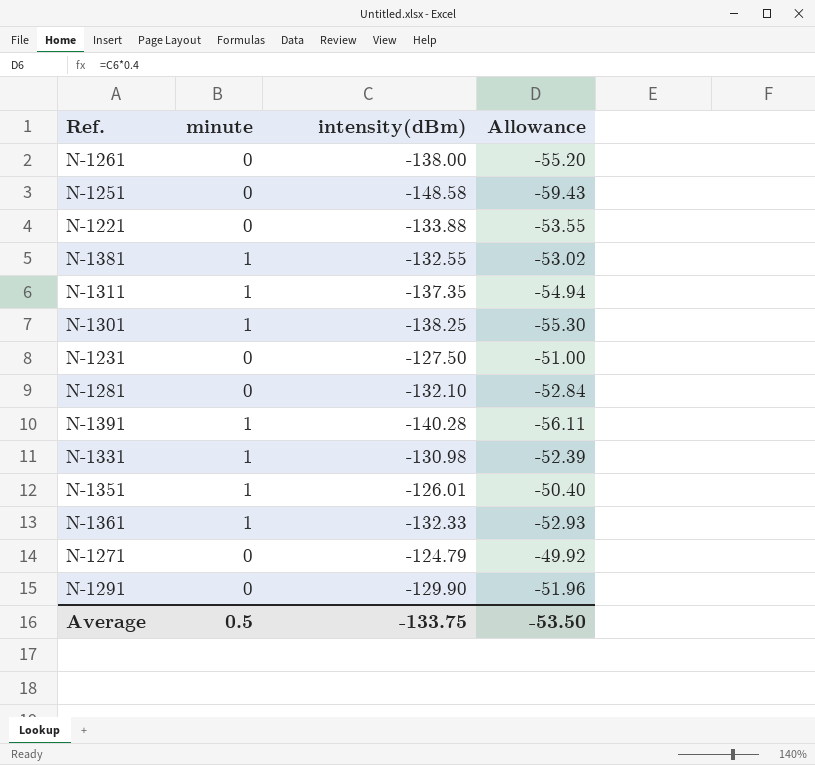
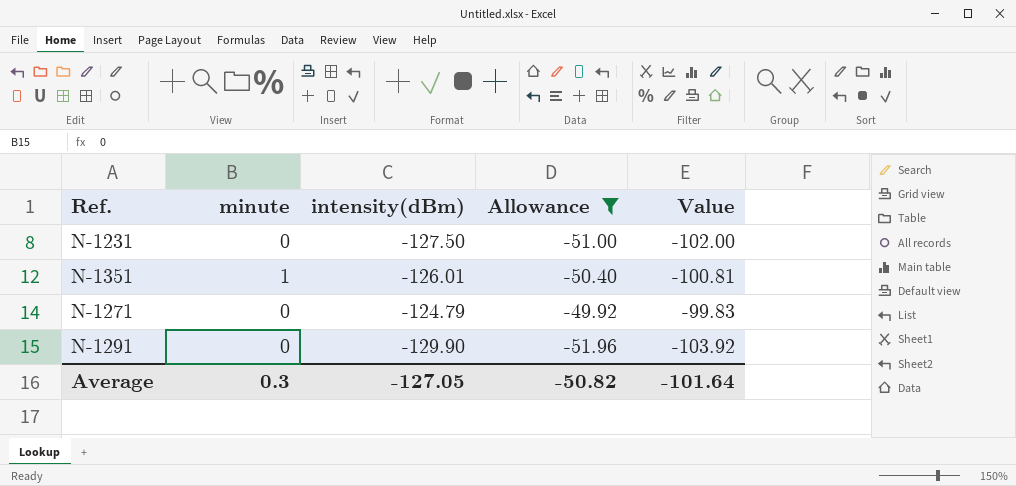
filter: none -> Allowance >= -51.96
column Value | formula: none -> [intensity(dBm)] * 0.8
Average | minute: 0.5 -> 0.3
Average | intensity(dBm): -133.75 -> -127.05
Average | Allowance: -53.50 -> -50.82

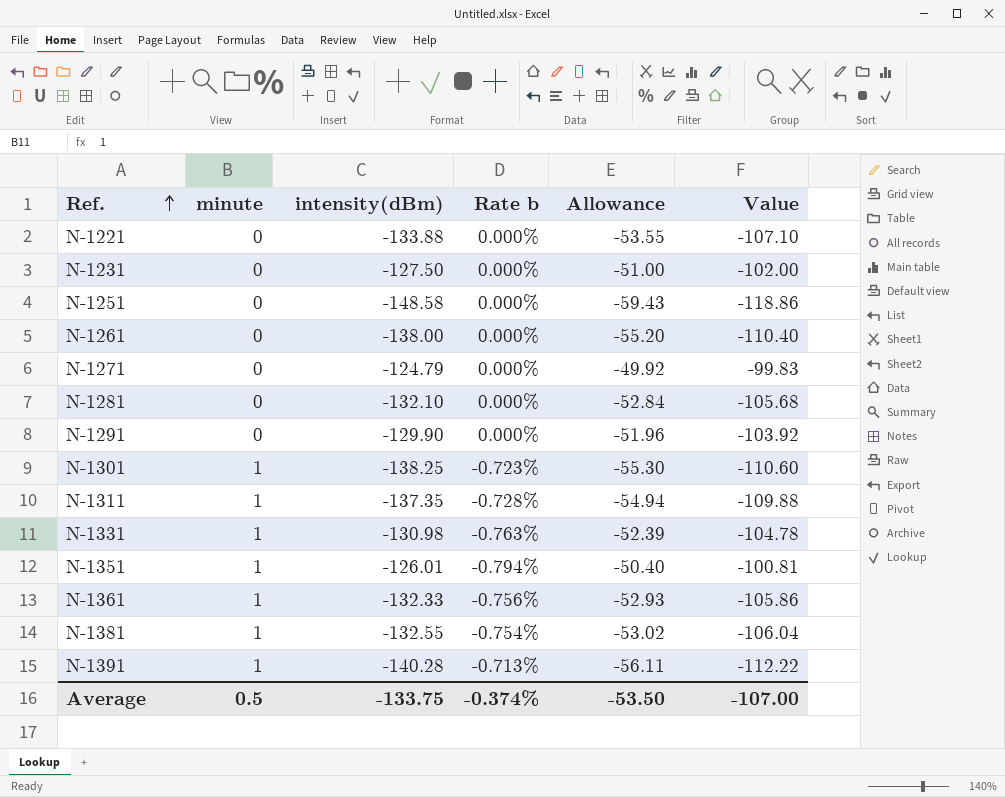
filter: Allowance >= -51.96 -> none
row order: none -> Ref. ascending
column Rate b | formula: none -> [minute] / [intensity(dBm)]
Average | minute: 0.3 -> 0.5
Average | intensity(dBm): -127.05 -> -133.75
Average | Allowance: -50.82 -> -53.50
Average | Value: -101.64 -> -107.00

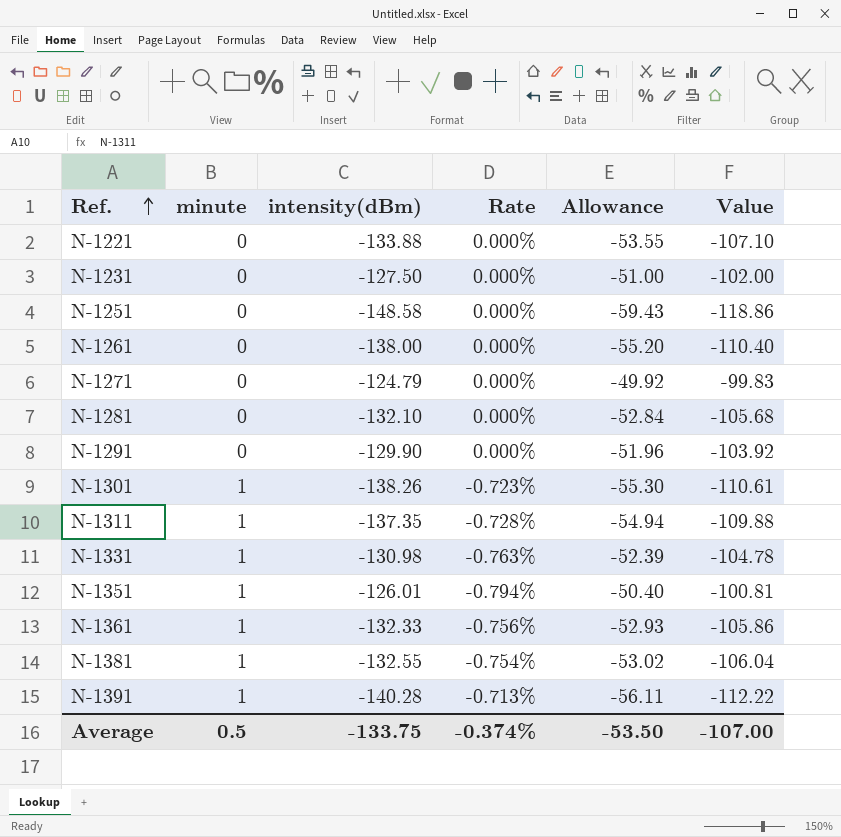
column name: Rate b -> Rate
N-1301 | intensity(dBm): -138.25 -> -138.26
N-1301 | Value: -110.60 -> -110.61

